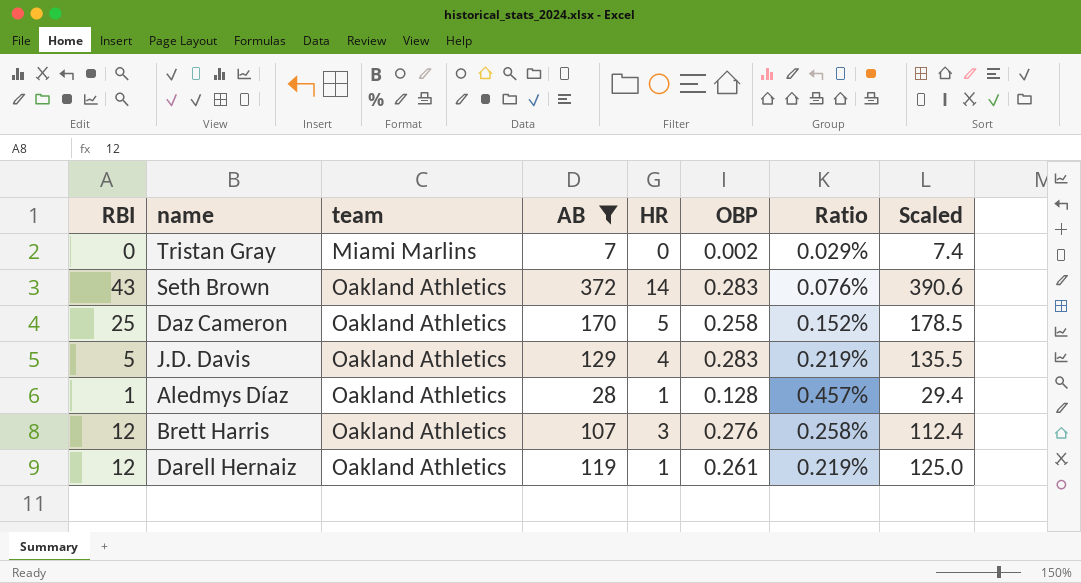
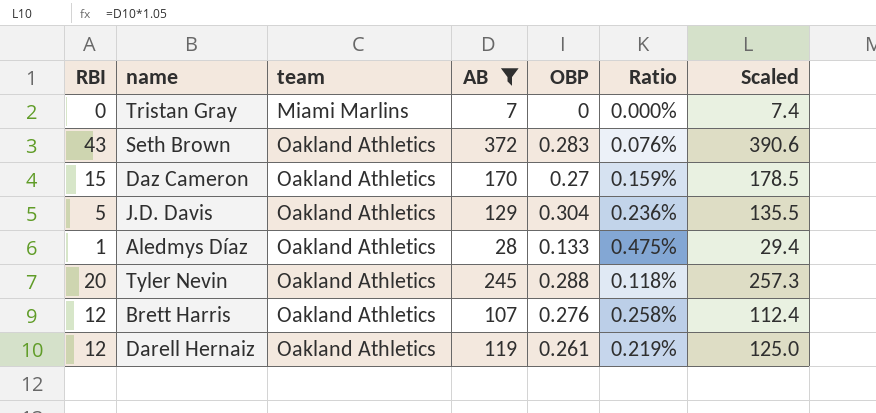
column HR | position: 5 -> none
Tristan Gray | OBP: 0.002 -> 0
Tristan Gray | Ratio: 0.029% -> 0.000%
Daz Cameron | RBI: 25 -> 15
Daz Cameron | OBP: 0.258 -> 0.27
Daz Cameron | Ratio: 0.152% -> 0.159%
J.D. Davis | OBP: 0.283 -> 0.304
J.D. Davis | Ratio: 0.219% -> 0.236%
Aledmys Díaz | OBP: 0.128 -> 0.133
Aledmys Díaz | Ratio: 0.457% -> 0.475%
row Tyler Nevin: none -> 20 | Oakland Athletics | 245 | 0.288 | 0.118% | 257.3

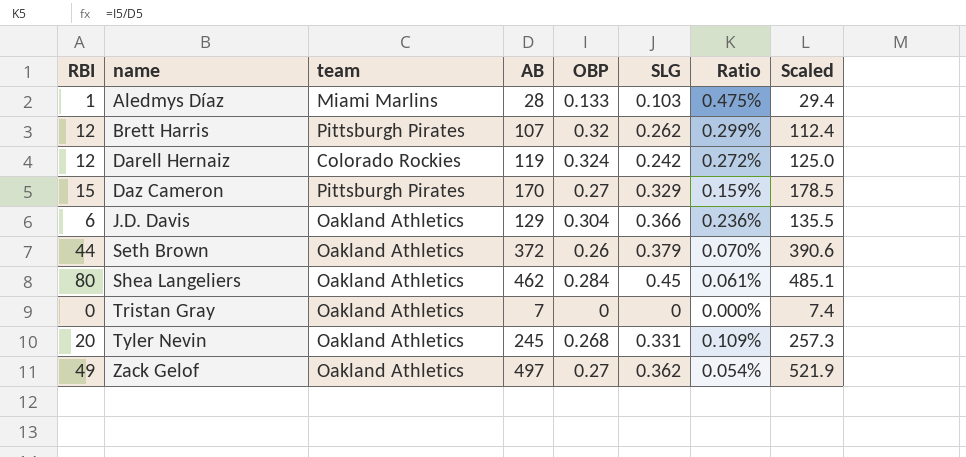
filter: AB <= 372 -> none
row order: team ascending -> name ascending
column SLG | position: none -> 6
Aledmys Díaz | team: Oakland Athletics -> Miami Marlins
Brett Harris | team: Oakland Athletics -> Pittsburgh Pirates
Brett Harris | OBP: 0.276 -> 0.32
Brett Harris | Ratio: 0.258% -> 0.299%
Darell Hernaiz | team: Oakland Athletics -> Colorado Rockies
Darell Hernaiz | OBP: 0.261 -> 0.324
Darell Hernaiz | Ratio: 0.219% -> 0.272%
Daz Cameron | team: Oakland Athletics -> Pittsburgh Pirates
J.D. Davis | RBI: 5 -> 6
Seth Brown | RBI: 43 -> 44
Seth Brown | OBP: 0.283 -> 0.26
Seth Brown | Ratio: 0.076% -> 0.070%
Tristan Gray | team: Miami Marlins -> Oakland Athletics
Tyler Nevin | OBP: 0.288 -> 0.268
Tyler Nevin | Ratio: 0.118% -> 0.109%

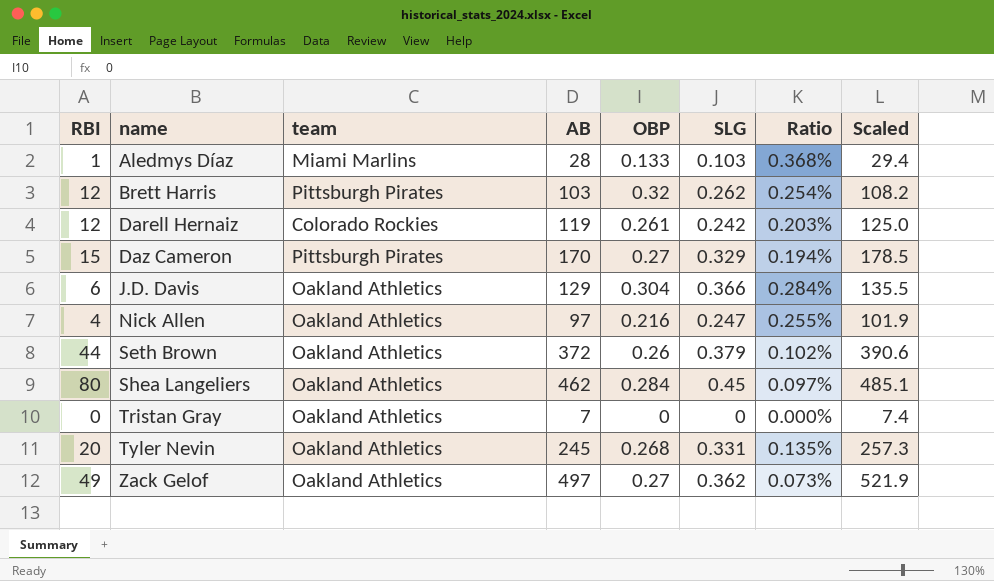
column Ratio | formula: [OBP] / [AB] -> [SLG] / [AB]
Brett Harris | AB: 107 -> 103
Brett Harris | Scaled: 112.4 -> 108.2
Darell Hernaiz | OBP: 0.324 -> 0.261
row Nick Allen: none -> 4 | Oakland Athletics | 97 | 0.216 | 0.247 | 0.255% | 101.9

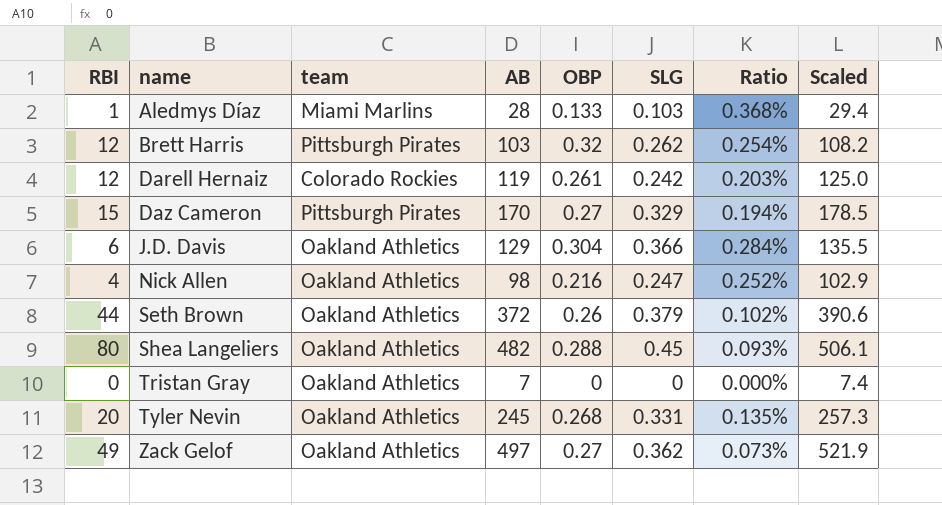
Nick Allen | AB: 97 -> 98
Nick Allen | Ratio: 0.255% -> 0.252%
Nick Allen | Scaled: 101.9 -> 102.9
Shea Langeliers | AB: 462 -> 482
Shea Langeliers | OBP: 0.284 -> 0.288
Shea Langeliers | Ratio: 0.097% -> 0.093%
Shea Langeliers | Scaled: 485.1 -> 506.1

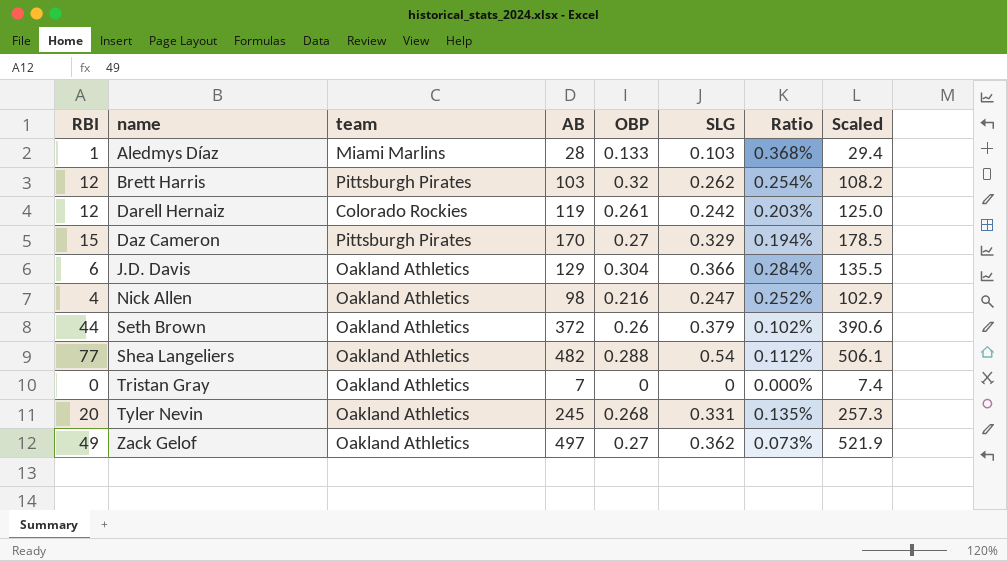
Shea Langeliers | RBI: 80 -> 77
Shea Langeliers | SLG: 0.45 -> 0.54
Shea Langeliers | Ratio: 0.093% -> 0.112%

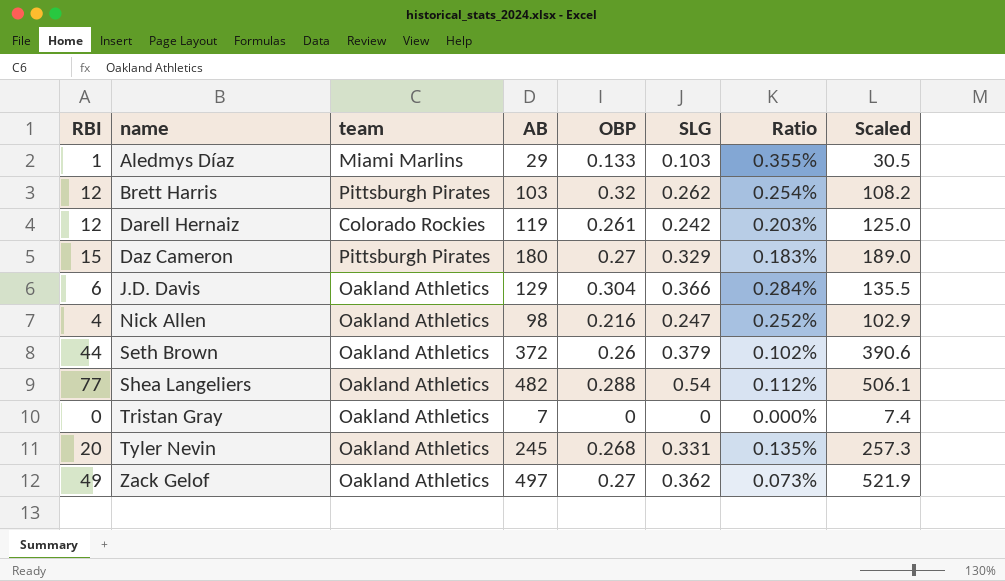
Aledmys Díaz | AB: 28 -> 29
Aledmys Díaz | Ratio: 0.368% -> 0.355%
Aledmys Díaz | Scaled: 29.4 -> 30.5
Daz Cameron | AB: 170 -> 180
Daz Cameron | Ratio: 0.194% -> 0.183%
Daz Cameron | Scaled: 178.5 -> 189.0

